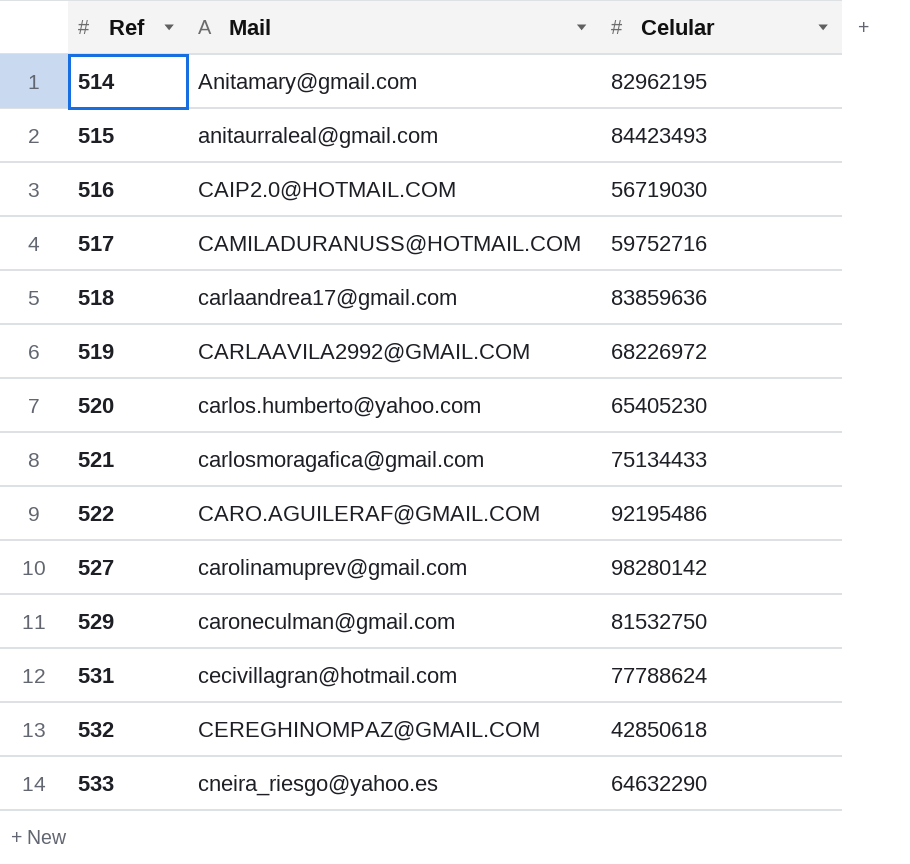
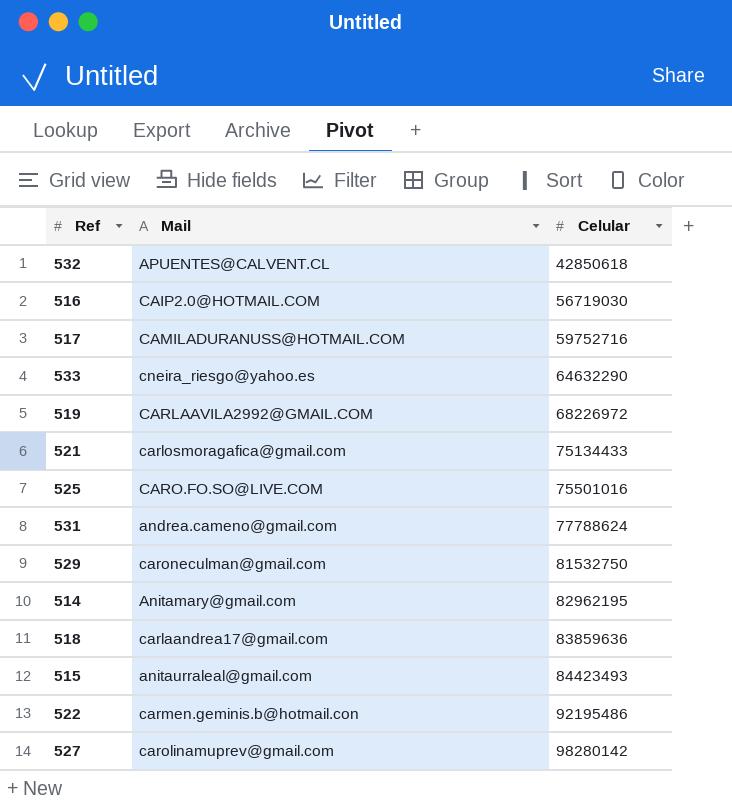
row order: Ref ascending -> Celular ascending
row 520: carlos.humberto@yahoo.com | 65405230 -> none
532 | Mail: CEREGHINOMPAZ@GMAIL.COM -> APUENTES@CALVENT.CL
row 525: none -> CARO.FO.SO@LIVE.COM | 75501016
531 | Mail: cecivillagran@hotmail.com -> andrea.cameno@gmail.com
522 | Mail: CARO.AGUILERAF@GMAIL.COM -> carmen.geminis.b@hotmail.con

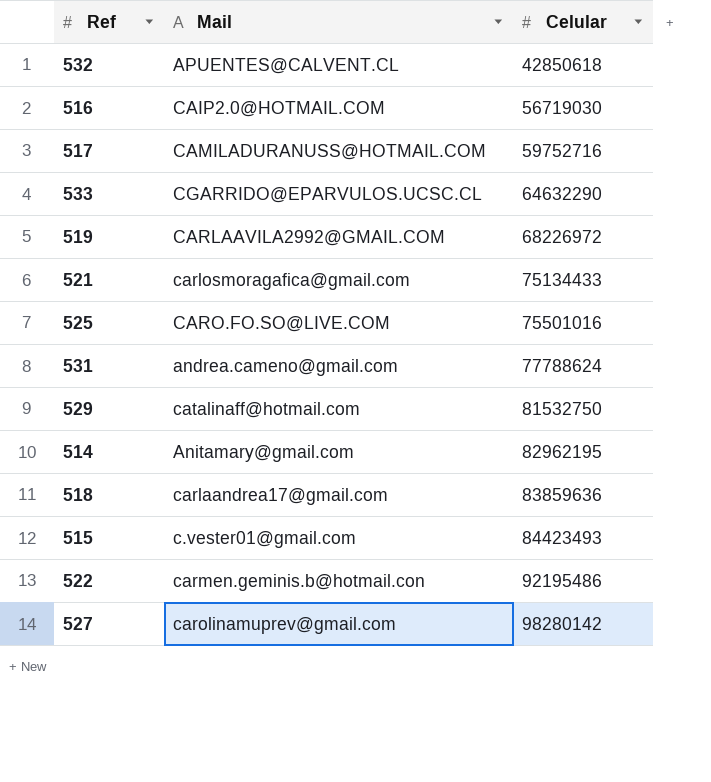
533 | Mail: cneira_riesgo@yahoo.es -> CGARRIDO@EPARVULOS.UCSC.CL
529 | Mail: caroneculman@gmail.com -> catalinaff@hotmail.com
515 | Mail: anitaurraleal@gmail.com -> c.vester01@gmail.com

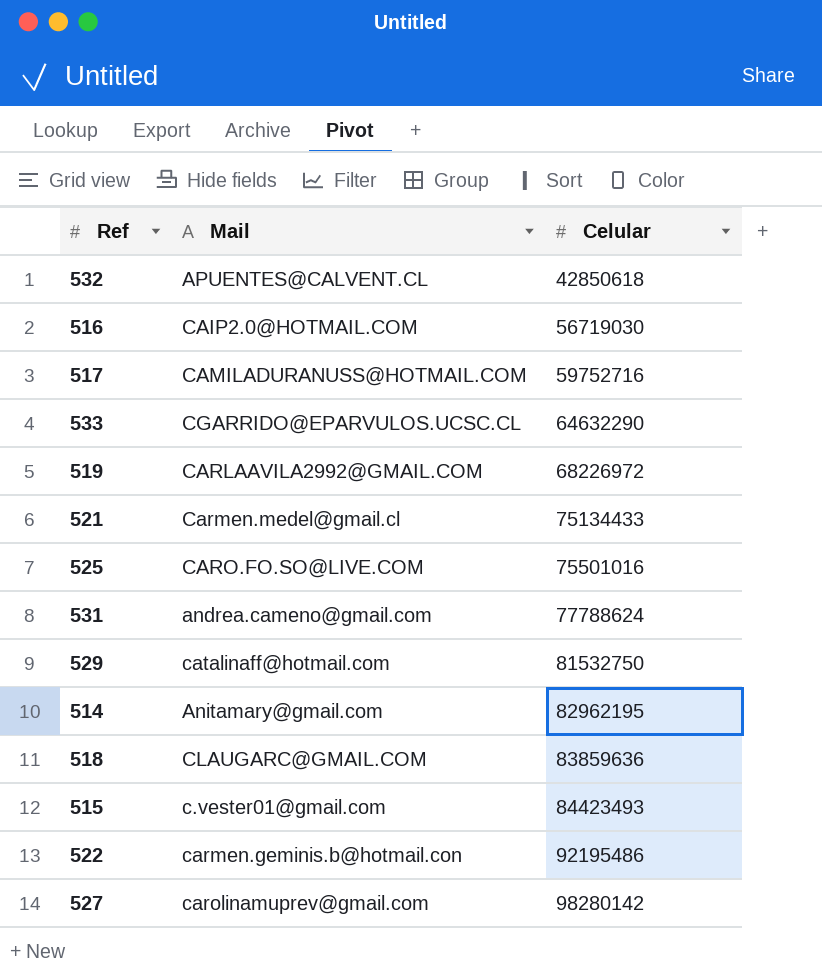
521 | Mail: carlosmoragafica@gmail.com -> Carmen.medel@gmail.cl
518 | Mail: carlaandrea17@gmail.com -> CLAUGARC@GMAIL.COM

